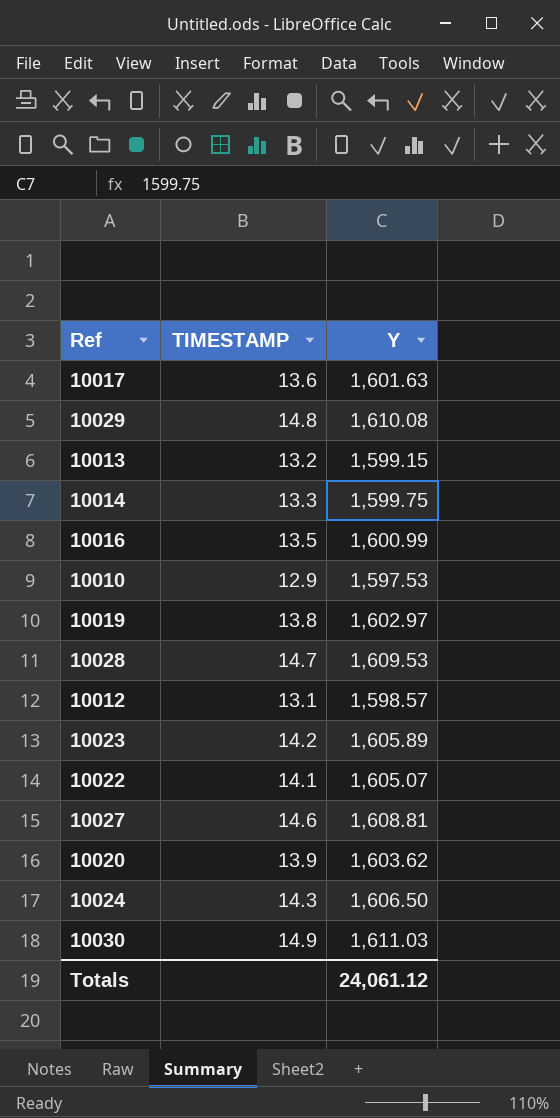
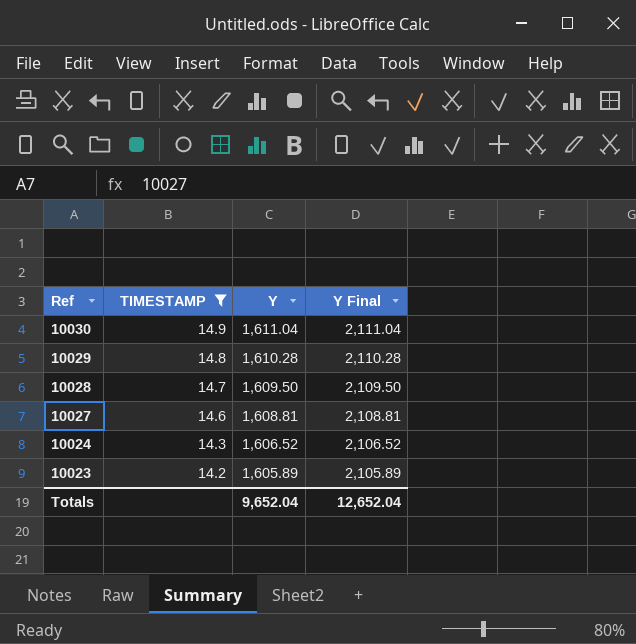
filter: none -> TIMESTAMP >= 14.2
row order: none -> Ref descending
column Y Final | formula: none -> [Y] + 500
10030 | Y: 1,611.03 -> 1,611.04
10029 | Y: 1,610.08 -> 1,610.28
10028 | Y: 1,609.53 -> 1,609.50
10024 | Y: 1,606.50 -> 1,606.52
Totals | Y: 24,061.12 -> 9,652.04

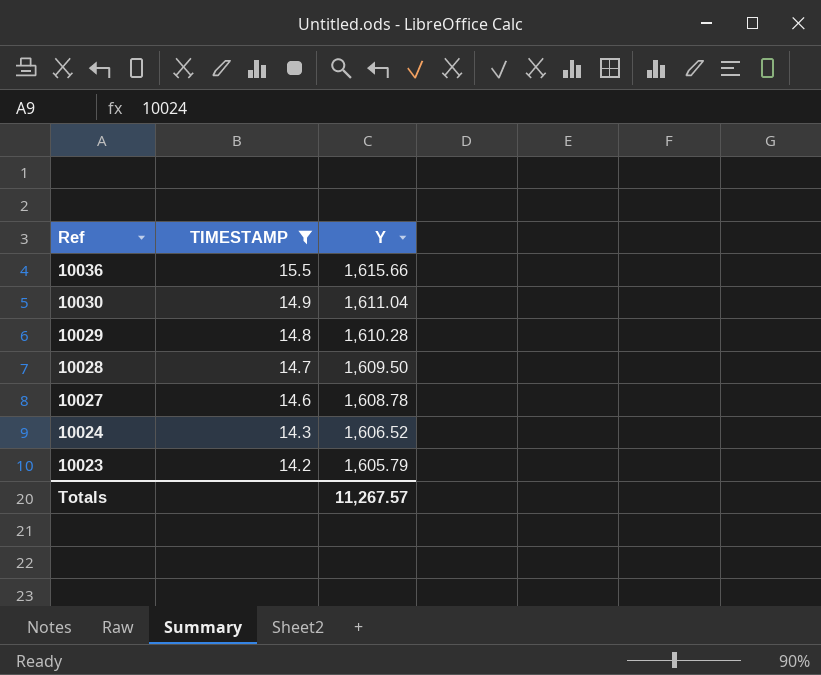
column Y Final | formula: [Y] + 500 -> none
row 10036: none -> 15.5 | 1,615.66
10027 | Y: 1,608.81 -> 1,608.78
10023 | Y: 1,605.89 -> 1,605.79
Totals | Y: 9,652.04 -> 11,267.57

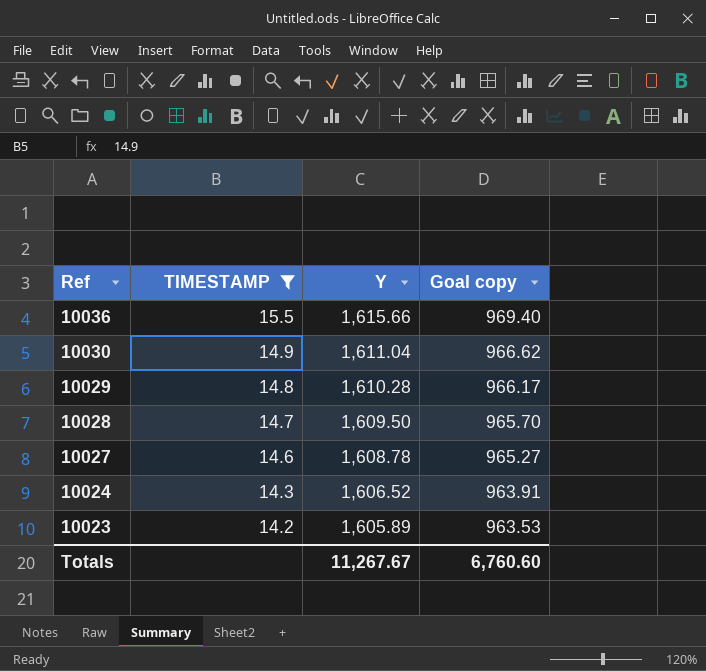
column Goal copy | formula: none -> [Y] * 0.6
10023 | Y: 1,605.79 -> 1,605.89
Totals | Y: 11,267.57 -> 11,267.67

